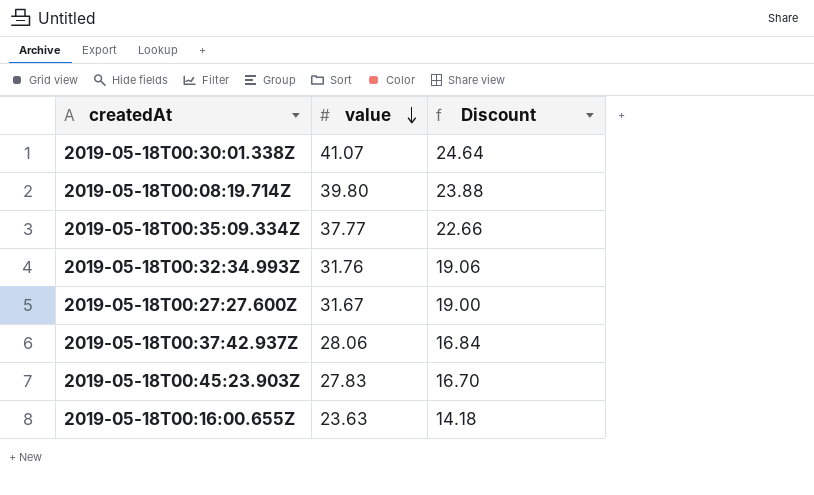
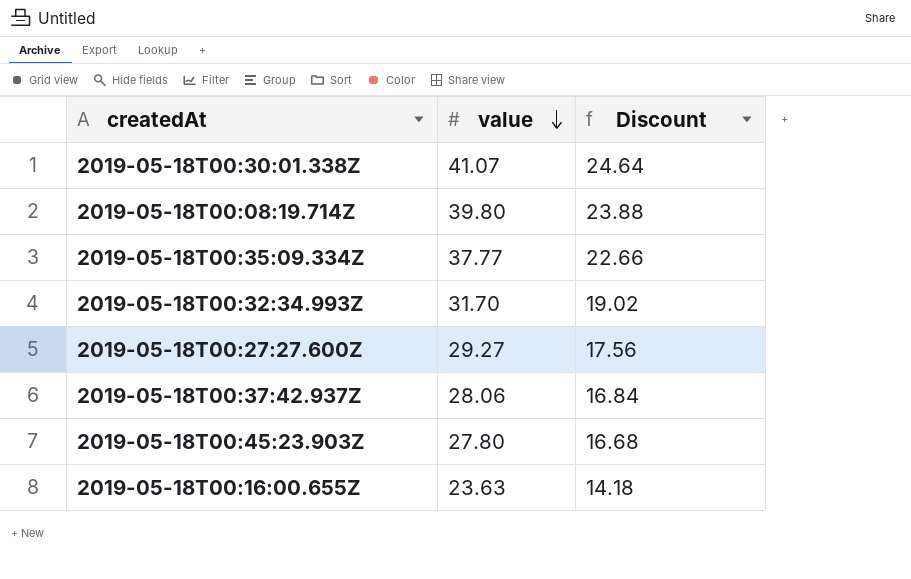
2019-05-18T00:32:34.993Z | value: 31.76 -> 31.70
2019-05-18T00:32:34.993Z | Discount: 19.06 -> 19.02
2019-05-18T00:27:27.600Z | value: 31.67 -> 29.27
2019-05-18T00:27:27.600Z | Discount: 19.00 -> 17.56
2019-05-18T00:45:23.903Z | value: 27.83 -> 27.80
2019-05-18T00:45:23.903Z | Discount: 16.70 -> 16.68

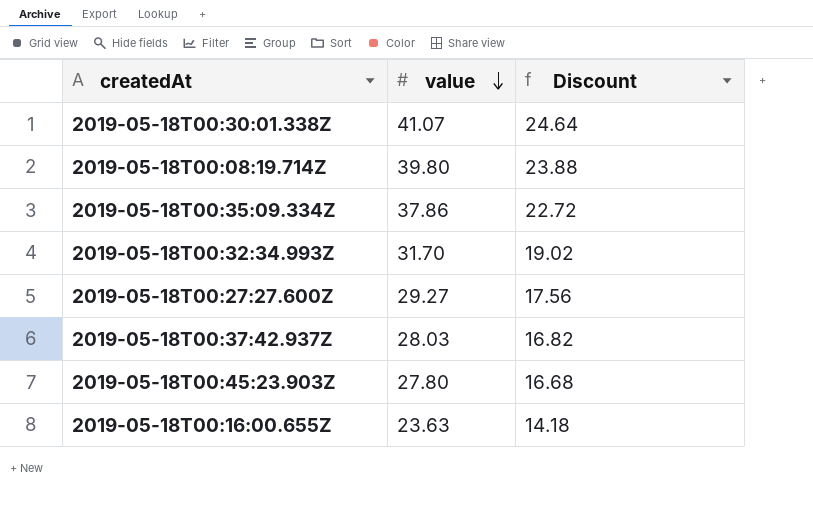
2019-05-18T00:35:09.334Z | value: 37.77 -> 37.86
2019-05-18T00:35:09.334Z | Discount: 22.66 -> 22.72
2019-05-18T00:37:42.937Z | value: 28.06 -> 28.03
2019-05-18T00:37:42.937Z | Discount: 16.84 -> 16.82

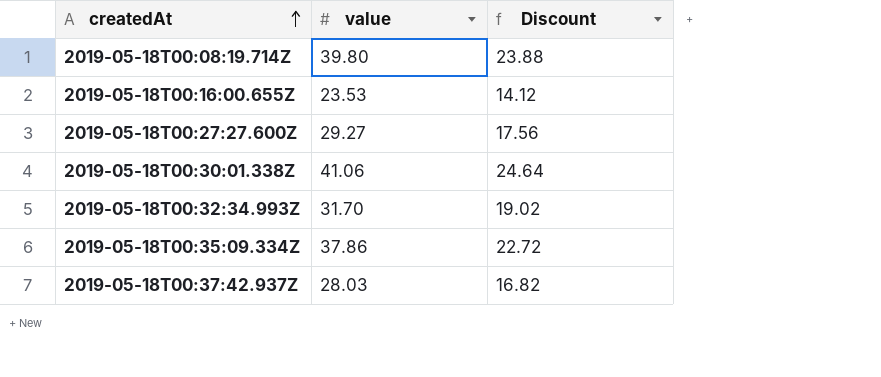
row order: value descending -> createdAt ascending
row 2019-05-18T00:45:23.903Z: 27.80 | 16.68 -> none
2019-05-18T00:16:00.655Z | value: 23.63 -> 23.53
2019-05-18T00:16:00.655Z | Discount: 14.18 -> 14.12
2019-05-18T00:30:01.338Z | value: 41.07 -> 41.06

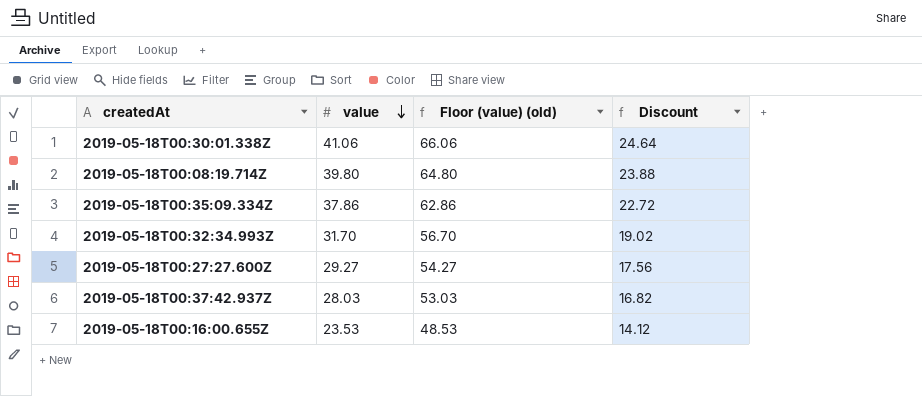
row order: createdAt ascending -> value descending
column Floor (value) (old) | formula: none -> [value] + 25

